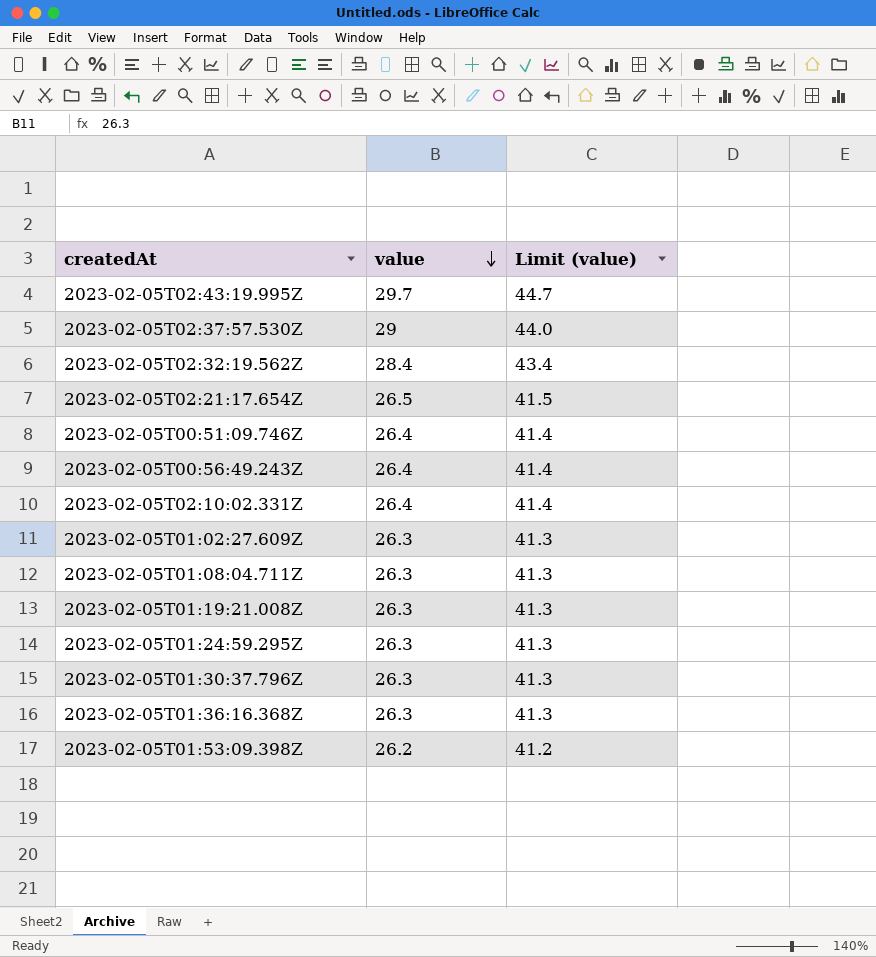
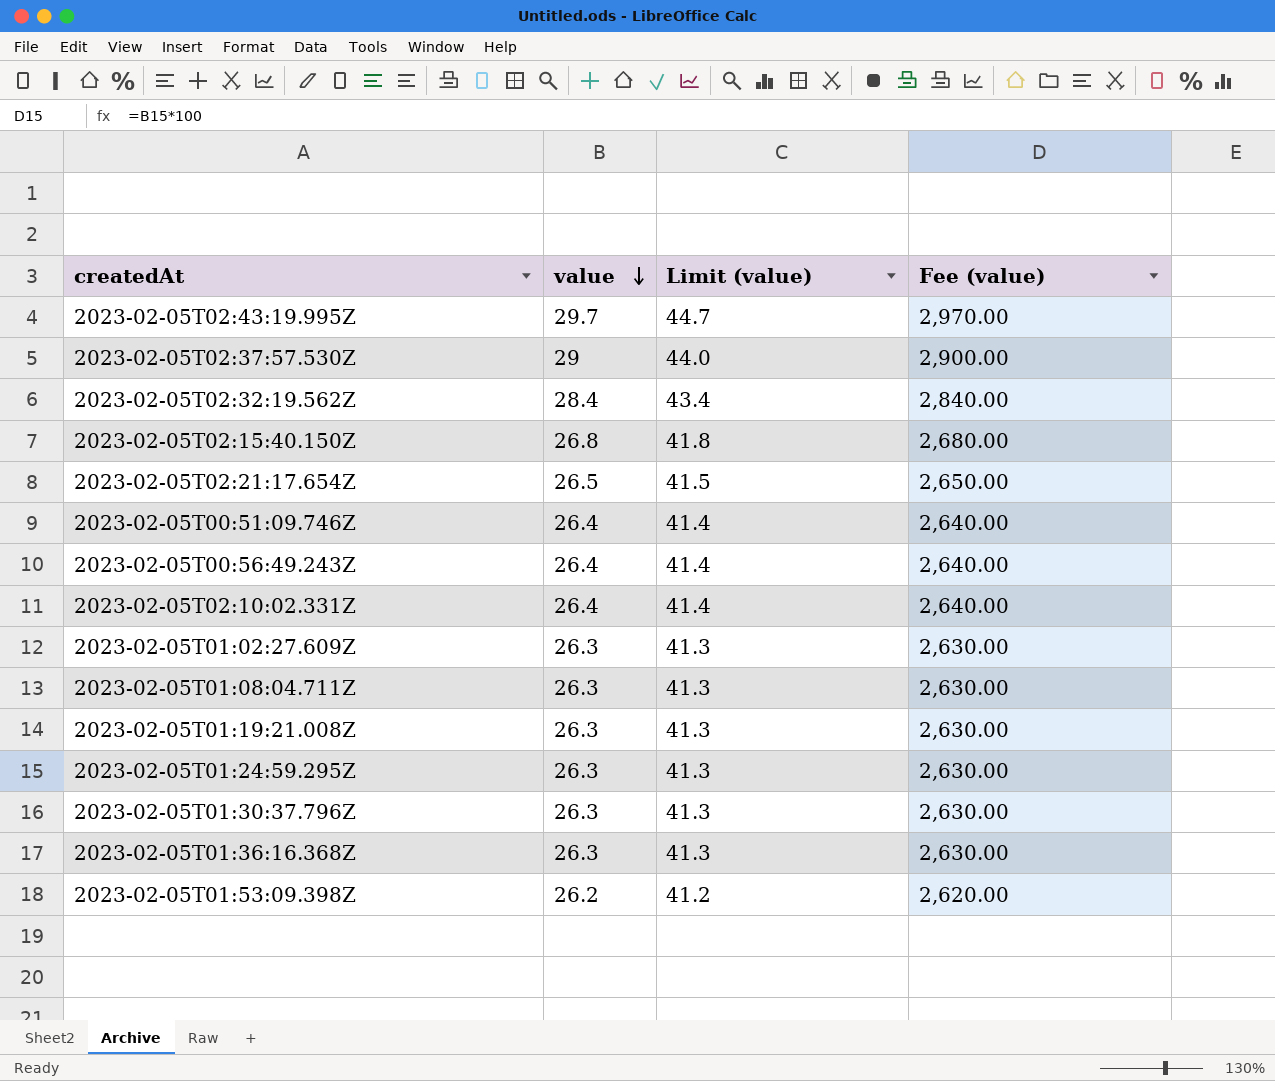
column Fee (value) | formula: none -> [value] * 100
row 2023-02-05T02:15:40.150Z: none -> 26.8 | 41.8 | 2,680.00

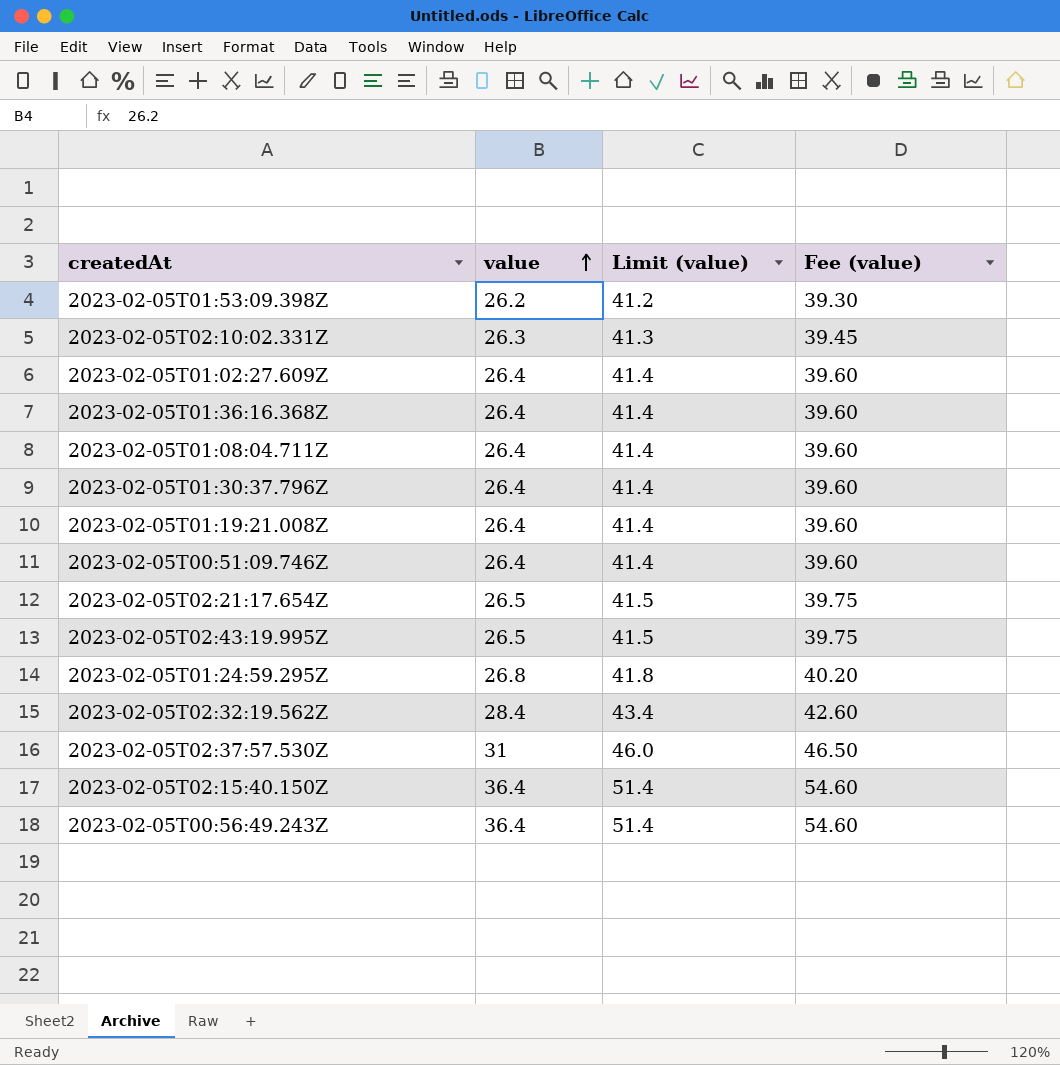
row order: value descending -> value ascending
column Fee (value) | formula: [value] * 100 -> [value] * 1.5
2023-02-05T02:10:02.331Z | value: 26.4 -> 26.3
2023-02-05T02:10:02.331Z | Limit (value): 41.4 -> 41.3
2023-02-05T01:02:27.609Z | value: 26.3 -> 26.4
2023-02-05T01:02:27.609Z | Limit (value): 41.3 -> 41.4
2023-02-05T01:36:16.368Z | value: 26.3 -> 26.4
2023-02-05T01:36:16.368Z | Limit (value): 41.3 -> 41.4
2023-02-05T01:08:04.711Z | value: 26.3 -> 26.4
2023-02-05T01:08:04.711Z | Limit (value): 41.3 -> 41.4
2023-02-05T01:30:37.796Z | value: 26.3 -> 26.4
2023-02-05T01:30:37.796Z | Limit (value): 41.3 -> 41.4
2023-02-05T01:19:21.008Z | value: 26.3 -> 26.4
2023-02-05T01:19:21.008Z | Limit (value): 41.3 -> 41.4
2023-02-05T02:43:19.995Z | value: 29.7 -> 26.5
2023-02-05T02:43:19.995Z | Limit (value): 44.7 -> 41.5
2023-02-05T01:24:59.295Z | value: 26.3 -> 26.8
2023-02-05T01:24:59.295Z | Limit (value): 41.3 -> 41.8
2023-02-05T02:37:57.530Z | value: 29 -> 31
2023-02-05T02:37:57.530Z | Limit (value): 44.0 -> 46.0
2023-02-05T02:15:40.150Z | value: 26.8 -> 36.4
2023-02-05T02:15:40.150Z | Limit (value): 41.8 -> 51.4
2023-02-05T00:56:49.243Z | value: 26.4 -> 36.4
2023-02-05T00:56:49.243Z | Limit (value): 41.4 -> 51.4

